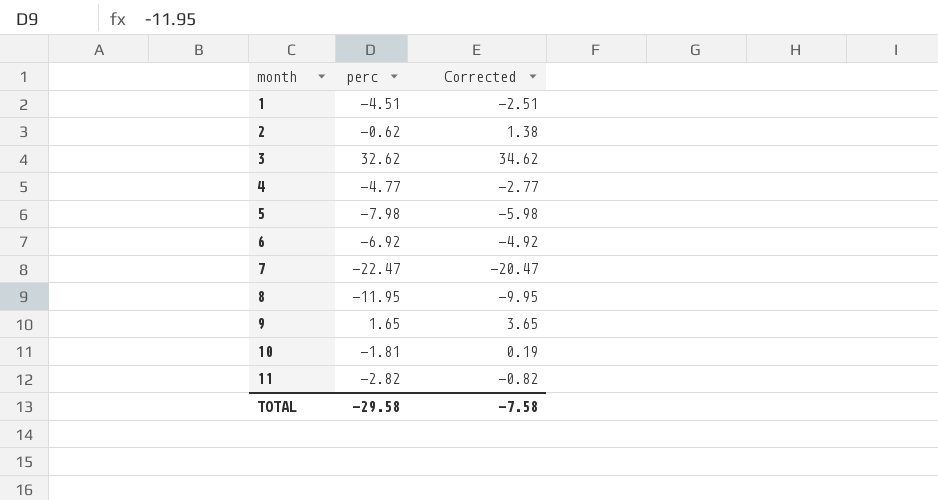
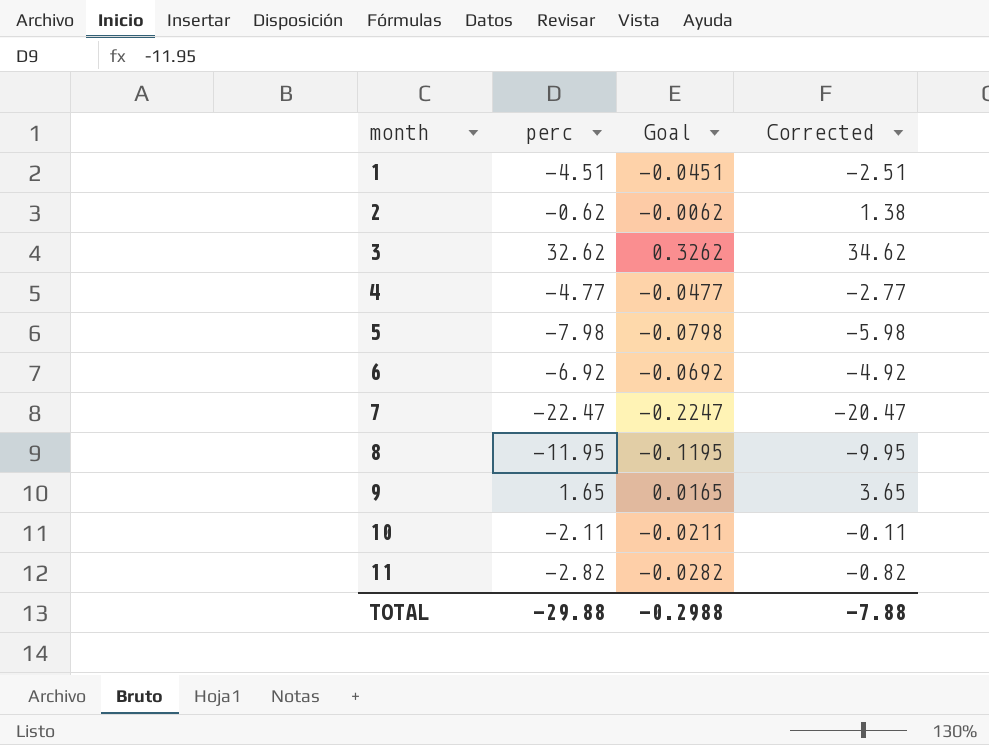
column Goal | formula: none -> [perc] * 0.01
10 | perc: -1.81 -> -2.11
10 | Corrected: 0.19 -> -0.11
TOTAL | perc: -29.58 -> -29.88
TOTAL | Corrected: -7.58 -> -7.88

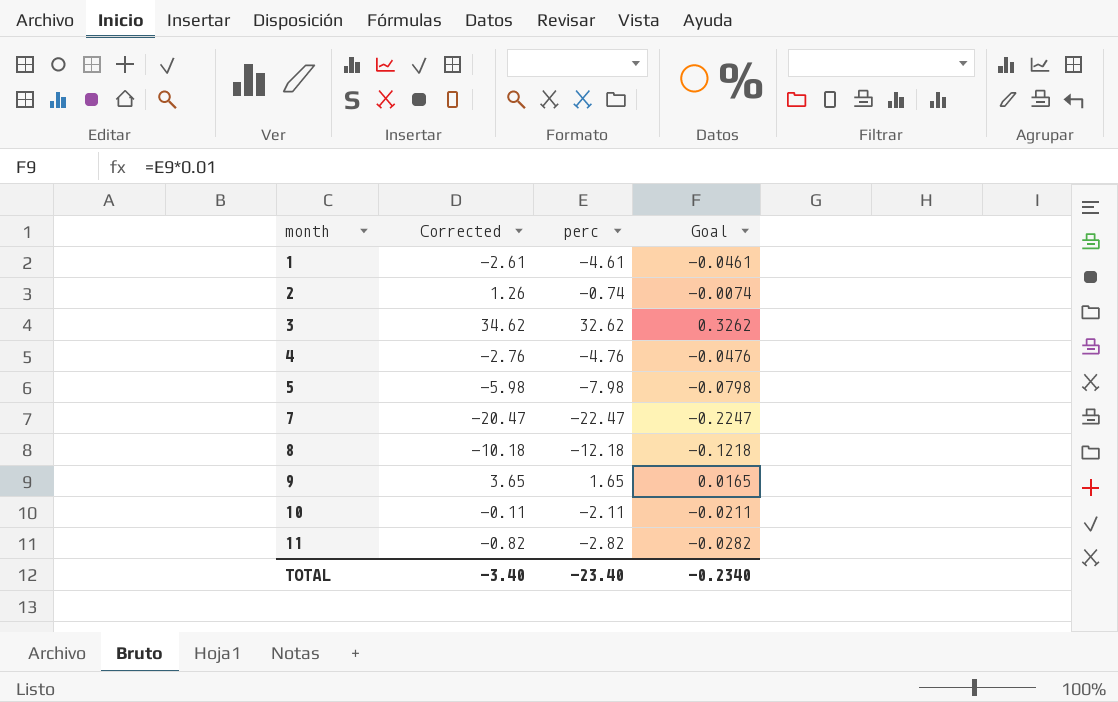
column Corrected | position: 4 -> 2
row 6: -6.92 | -0.0692 | -4.92 -> none
1 | Corrected: -2.51 -> -2.61
1 | perc: -4.51 -> -4.61
1 | Goal: -0.0451 -> -0.0461
2 | Corrected: 1.38 -> 1.26
2 | perc: -0.62 -> -0.74
2 | Goal: -0.0062 -> -0.0074
4 | Corrected: -2.77 -> -2.76
4 | perc: -4.77 -> -4.76
4 | Goal: -0.0477 -> -0.0476
8 | Corrected: -9.95 -> -10.18
8 | perc: -11.95 -> -12.18
8 | Goal: -0.1195 -> -0.1218
TOTAL | Corrected: -7.88 -> -3.40
TOTAL | perc: -29.88 -> -23.40
TOTAL | Goal: -0.2988 -> -0.2340

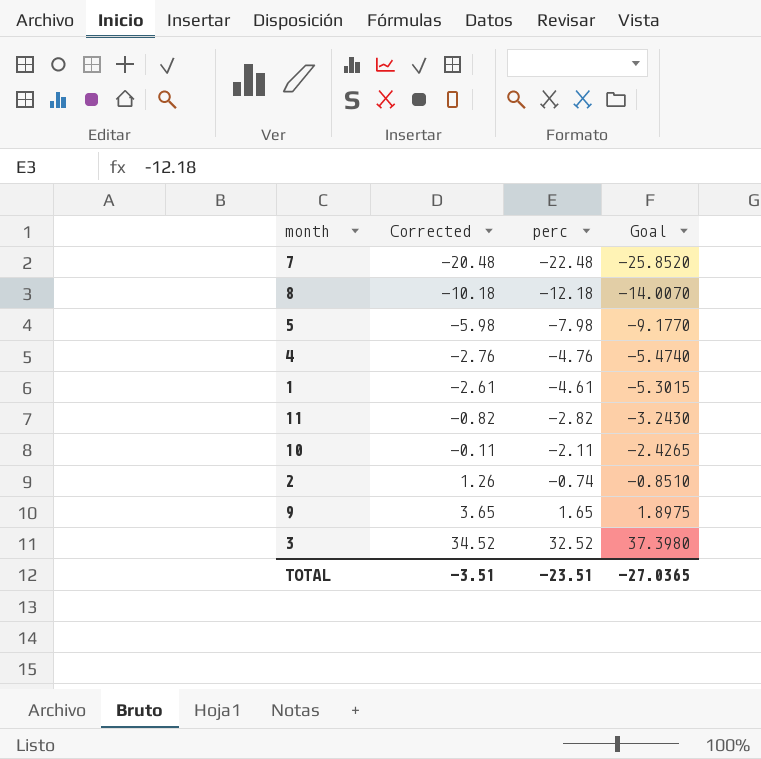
row order: month ascending -> Corrected ascending
column Goal | formula: [perc] * 0.01 -> [perc] * 1.15
7 | Corrected: -20.47 -> -20.48
7 | perc: -22.47 -> -22.48
3 | Corrected: 34.62 -> 34.52
3 | perc: 32.62 -> 32.52
TOTAL | Corrected: -3.40 -> -3.51
TOTAL | perc: -23.40 -> -23.51
TOTAL | Goal: -0.2340 -> -27.0365

